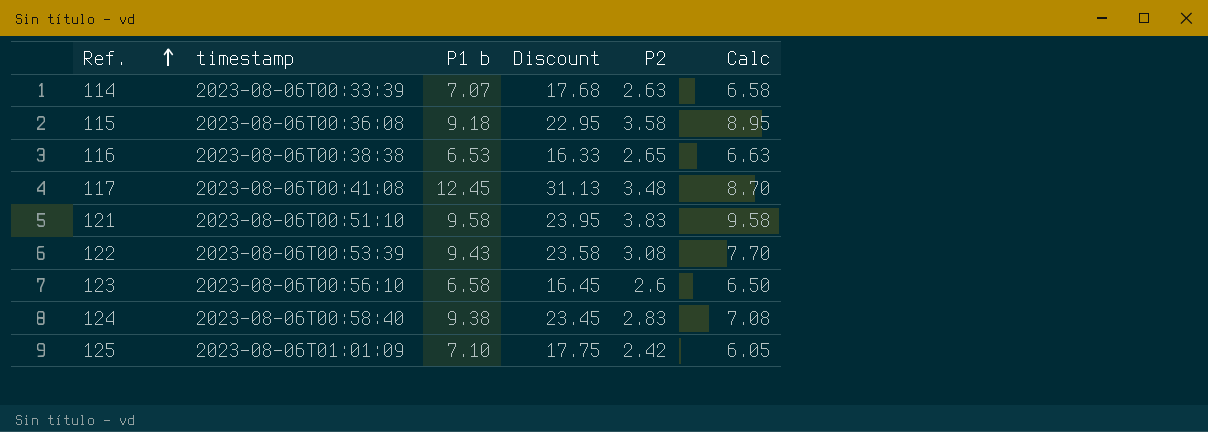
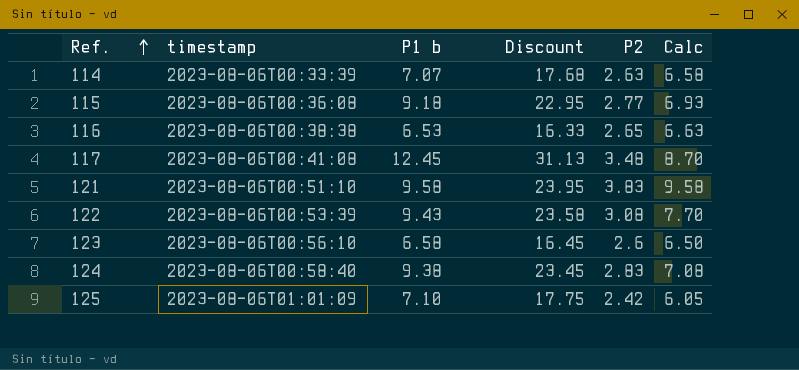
115 | P2: 3.58 -> 2.77
115 | Calc: 8.95 -> 6.93

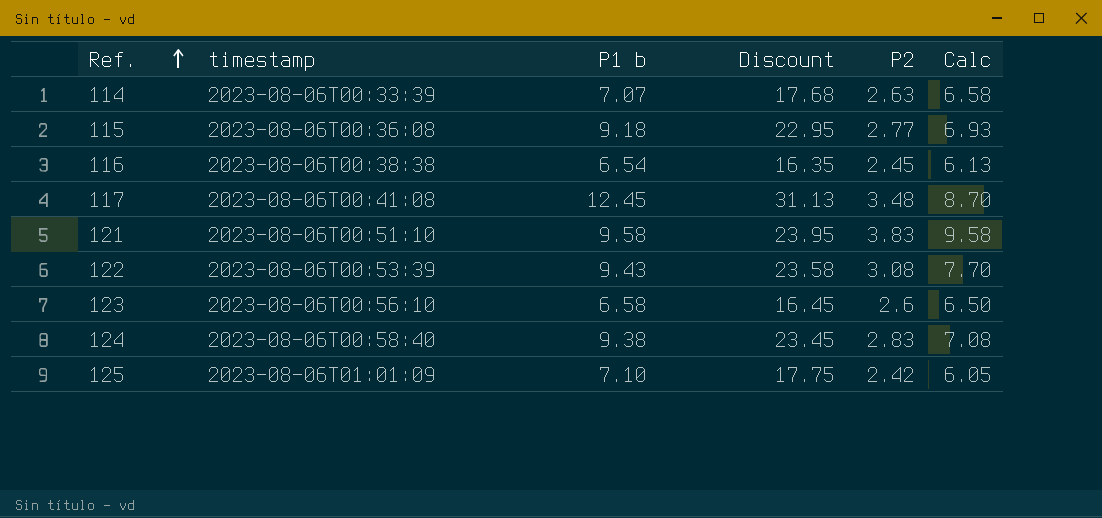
116 | P1 b: 6.53 -> 6.54
116 | Discount: 16.33 -> 16.35
116 | P2: 2.65 -> 2.45
116 | Calc: 6.63 -> 6.13

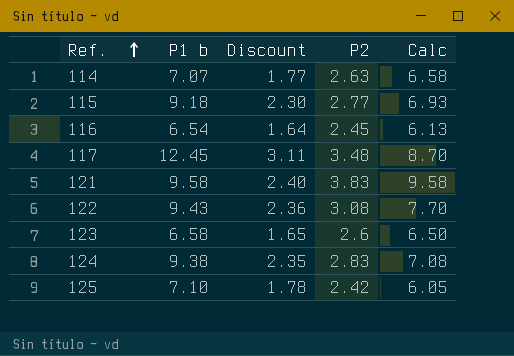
column timestamp | position: 2 -> none
column Discount | formula: [P1 b] * 2.5 -> [P1 b] * 0.25

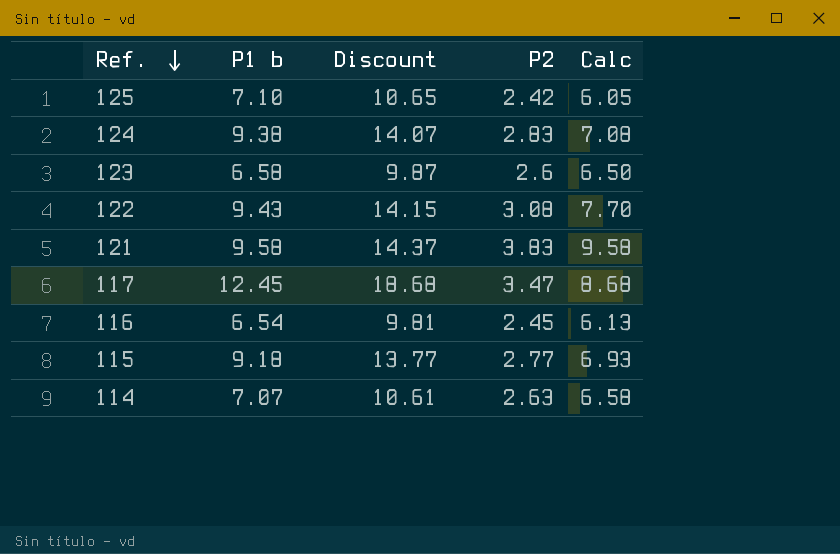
row order: Ref. ascending -> Ref. descending
column Discount | formula: [P1 b] * 0.25 -> [P1 b] * 1.5
117 | P2: 3.48 -> 3.47
117 | Calc: 8.70 -> 8.68

